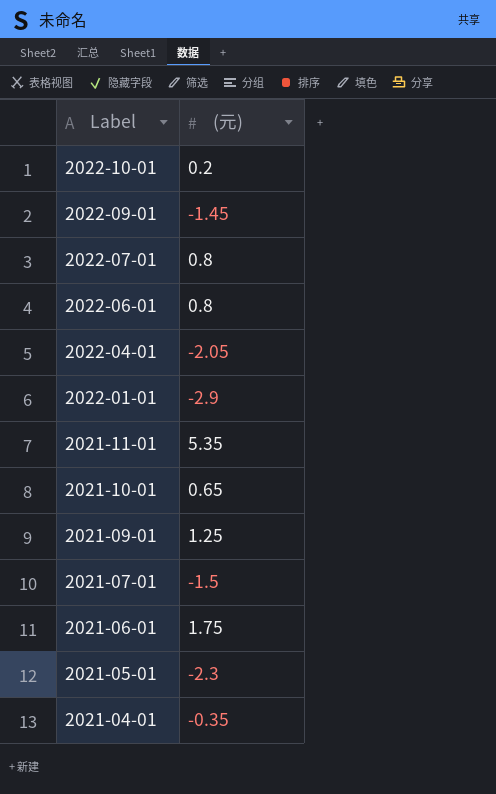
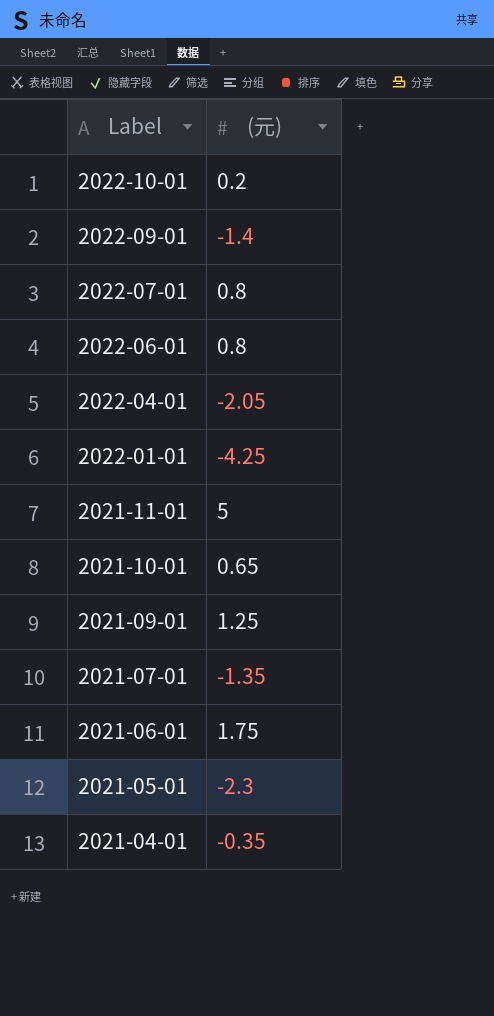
2022-09-01 | (元): -1.45 -> -1.4
2022-01-01 | (元): -2.9 -> -4.25
2021-11-01 | (元): 5.35 -> 5
2021-07-01 | (元): -1.5 -> -1.35

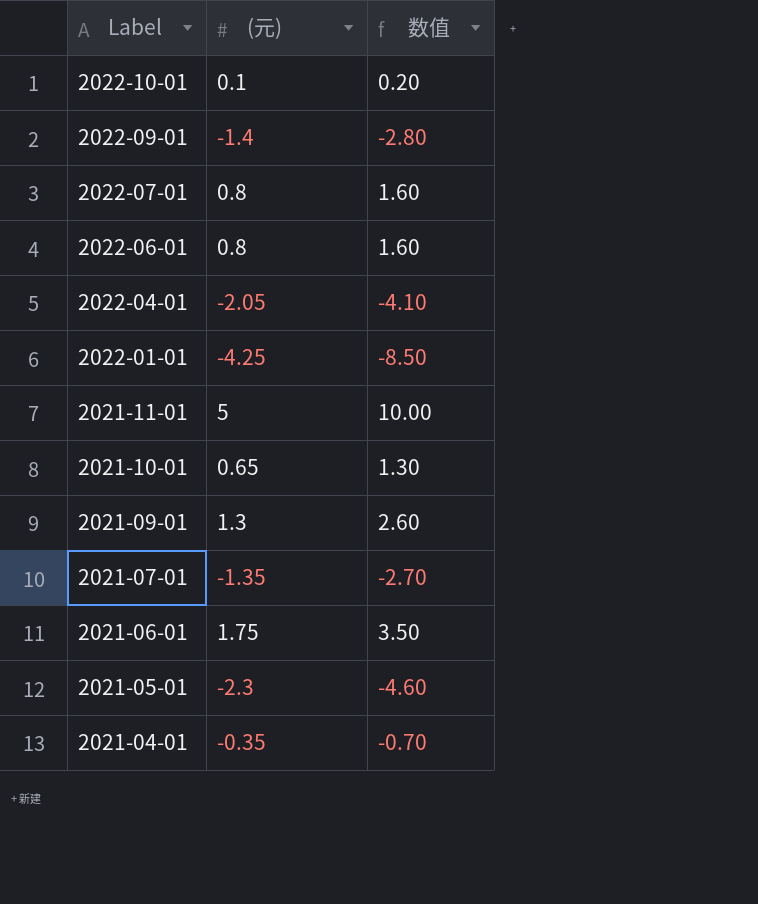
column 数值 | formula: none -> [(元)] * 2
2022-10-01 | (元): 0.2 -> 0.1
2021-09-01 | (元): 1.25 -> 1.3

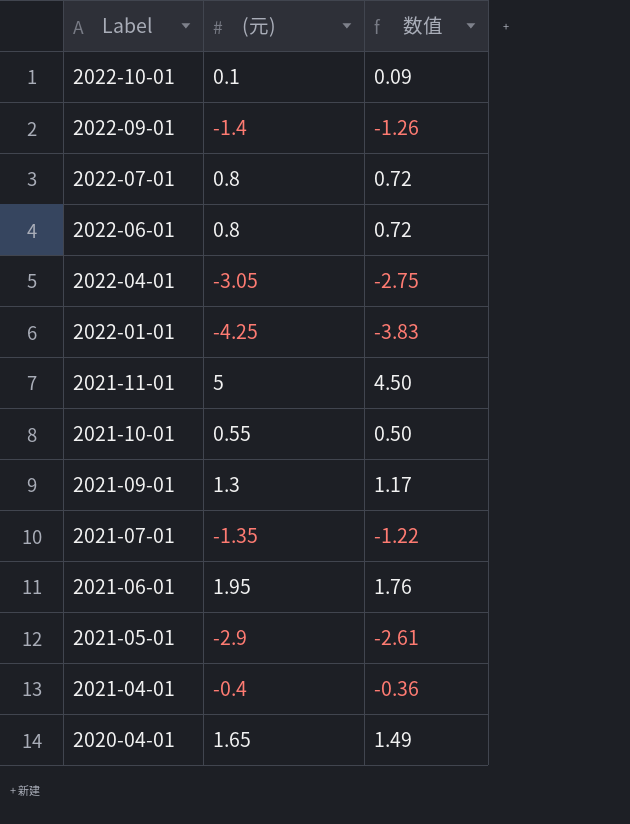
column 数值 | formula: [(元)] * 2 -> [(元)] * 0.9
2022-04-01 | (元): -2.05 -> -3.05
2021-10-01 | (元): 0.65 -> 0.55
2021-06-01 | (元): 1.75 -> 1.95
2021-05-01 | (元): -2.3 -> -2.9
2021-04-01 | (元): -0.35 -> -0.4
row 2020-04-01: none -> 1.65 | 1.49

